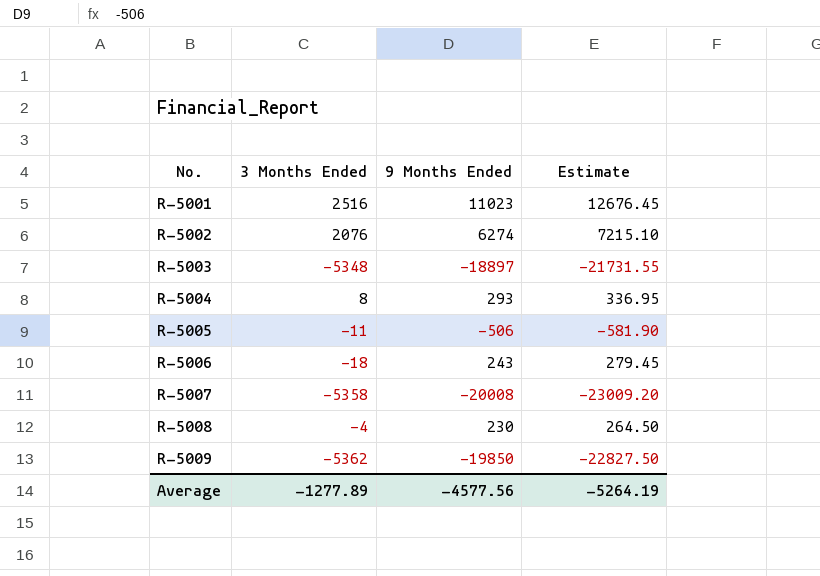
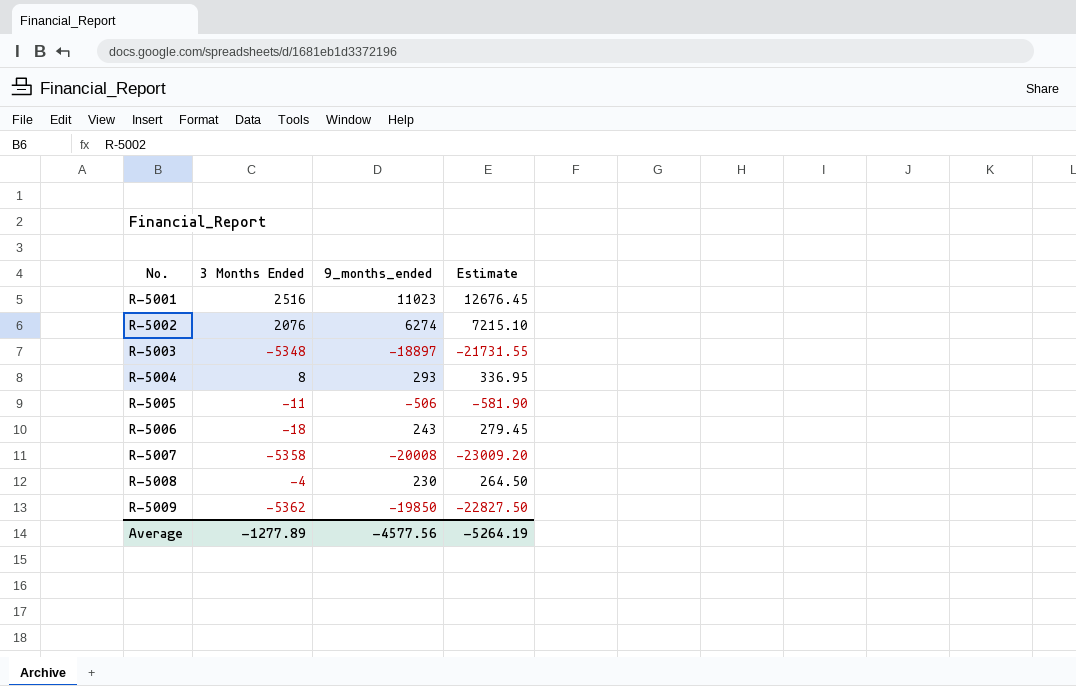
column name: 9 Months Ended -> 9_months_ended

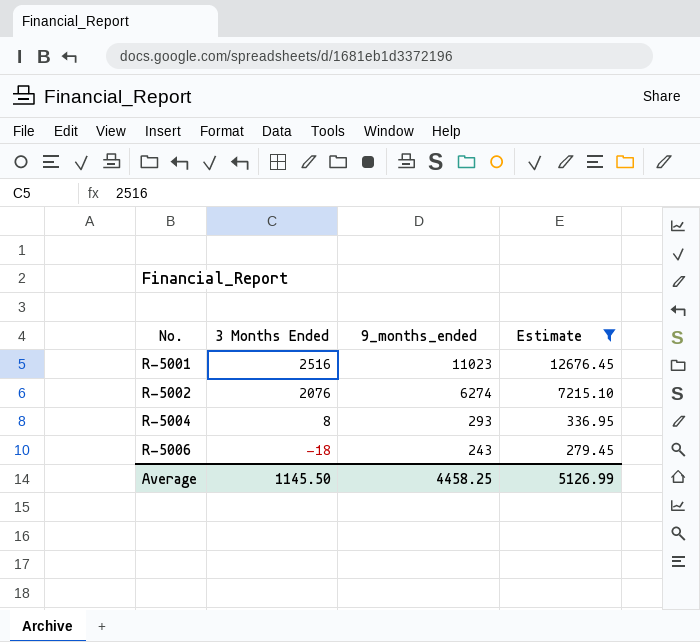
filter: none -> Estimate >= 279.45
Average | 3 Months Ended: -1277.89 -> 1145.50
Average | 9_months_ended: -4577.56 -> 4458.25
Average | Estimate: -5264.19 -> 5126.99

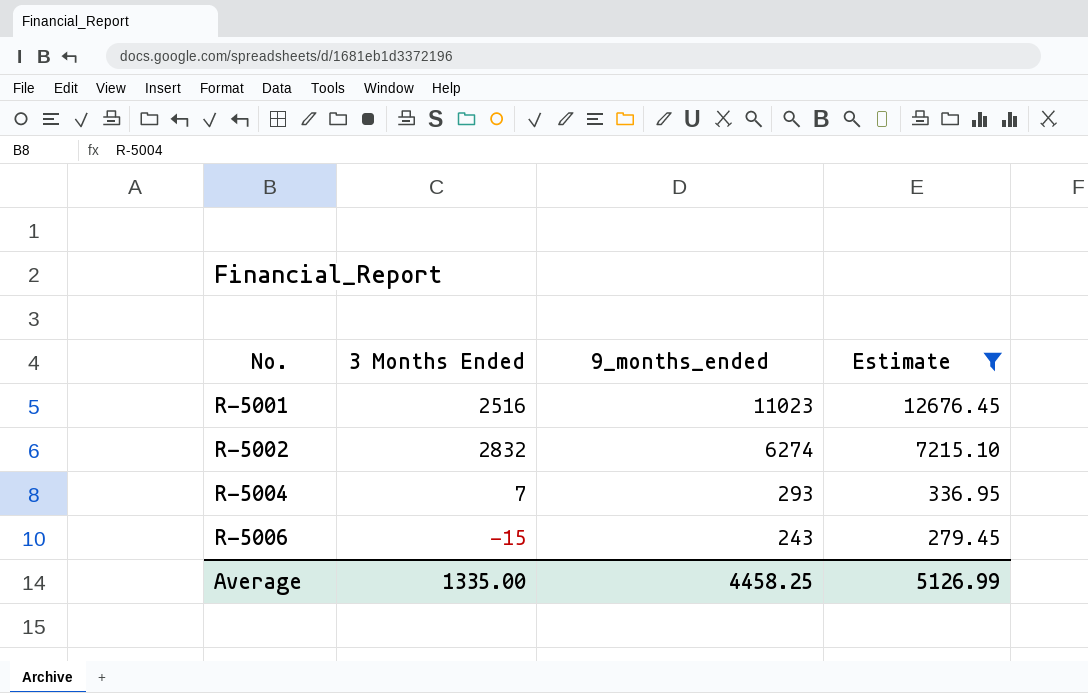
R-5002 | 3 Months Ended: 2076 -> 2832
R-5004 | 3 Months Ended: 8 -> 7
R-5006 | 3 Months Ended: -18 -> -15
Average | 3 Months Ended: 1145.50 -> 1335.00

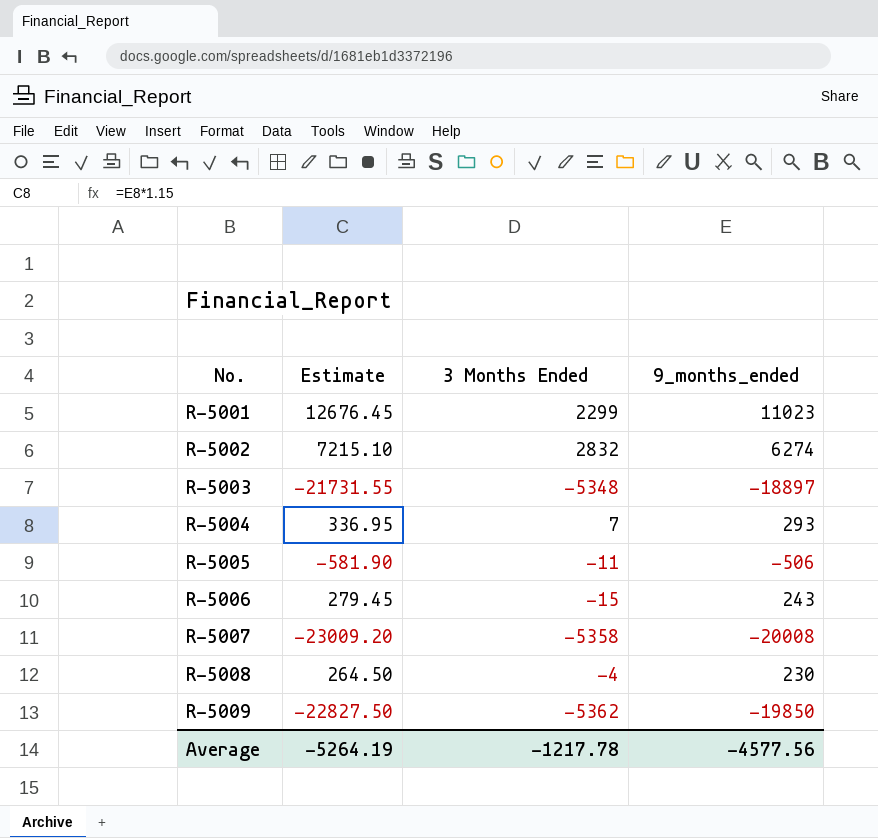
filter: Estimate >= 279.45 -> none
column Estimate | position: 4 -> 2
R-5001 | 3 Months Ended: 2516 -> 2299
Average | Estimate: 5126.99 -> -5264.19
Average | 3 Months Ended: 1335.00 -> -1217.78
Average | 9_months_ended: 4458.25 -> -4577.56

